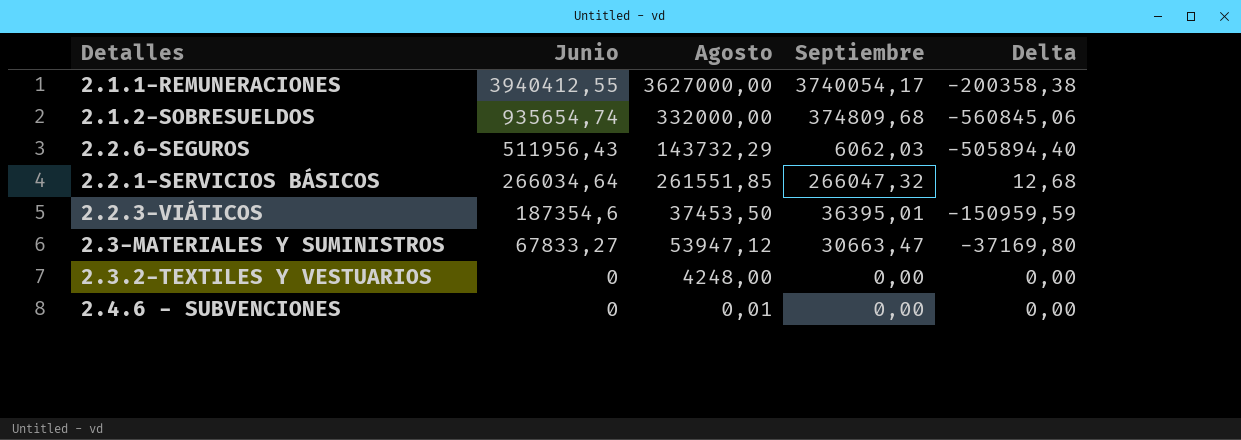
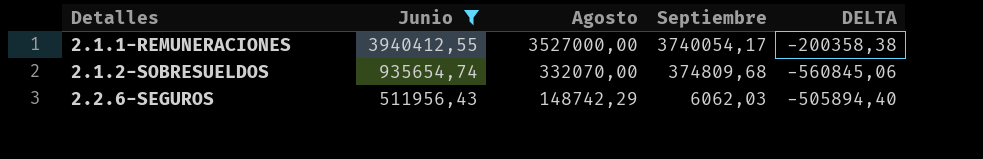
filter: none -> Junio >= 511956,43
column name: Delta -> DELTA
2.1.1-REMUNERACIONES | Agosto: 3627000,00 -> 3527000,00
2.1.2-SOBRESUELDOS | Agosto: 332000,00 -> 332070,00
2.2.6-SEGUROS | Agosto: 143732,29 -> 148742,29

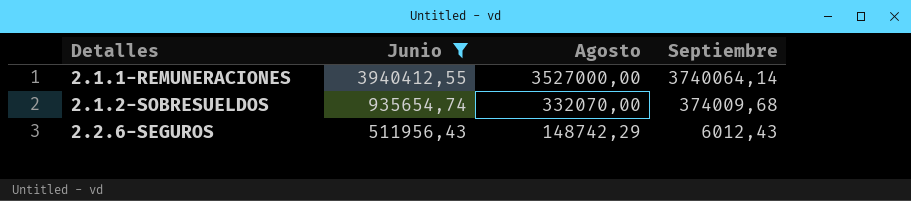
column DELTA | formula: [Septiembre] - [Junio] -> none
2.1.1-REMUNERACIONES | Septiembre: 3740054,17 -> 3740064,14
2.1.2-SOBRESUELDOS | Septiembre: 374809,68 -> 374009,68
2.2.6-SEGUROS | Septiembre: 6062,03 -> 6012,43

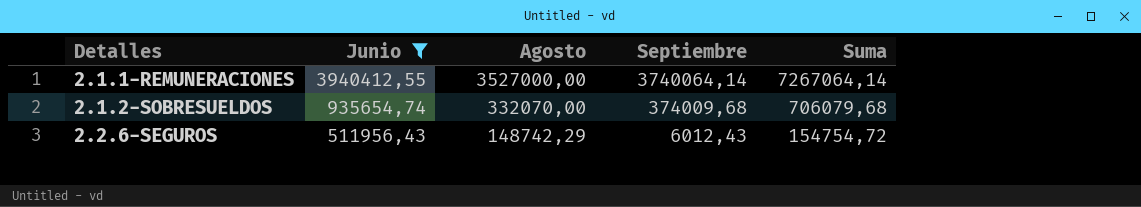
column Suma | formula: none -> [Agosto] + [Septiembre]

